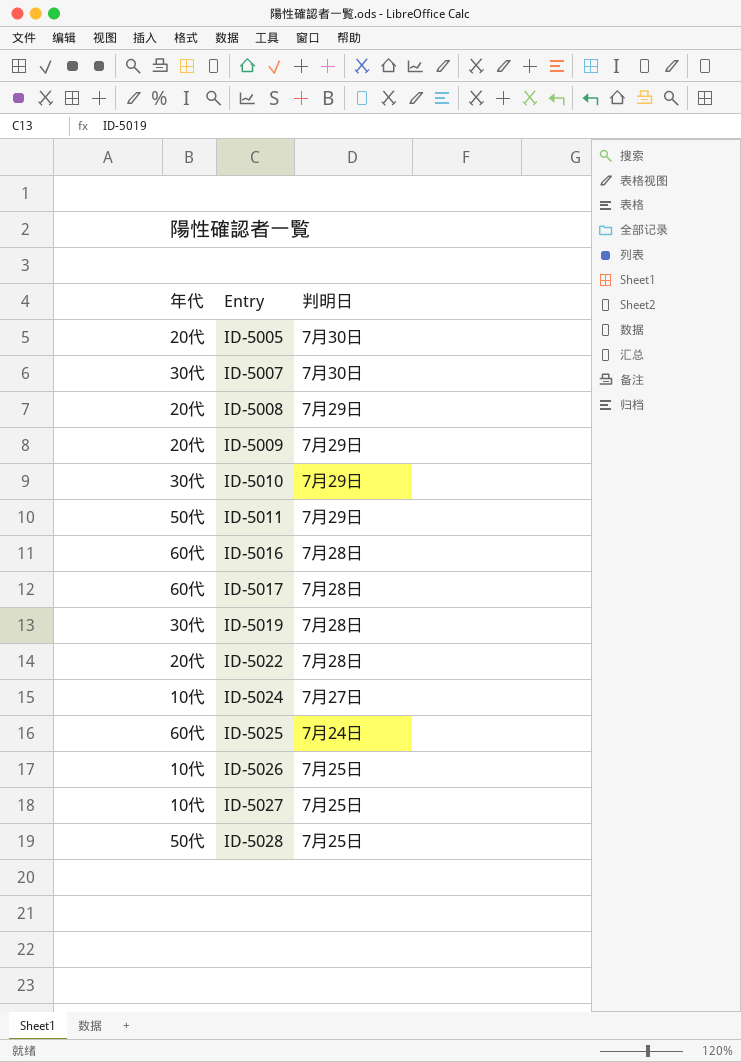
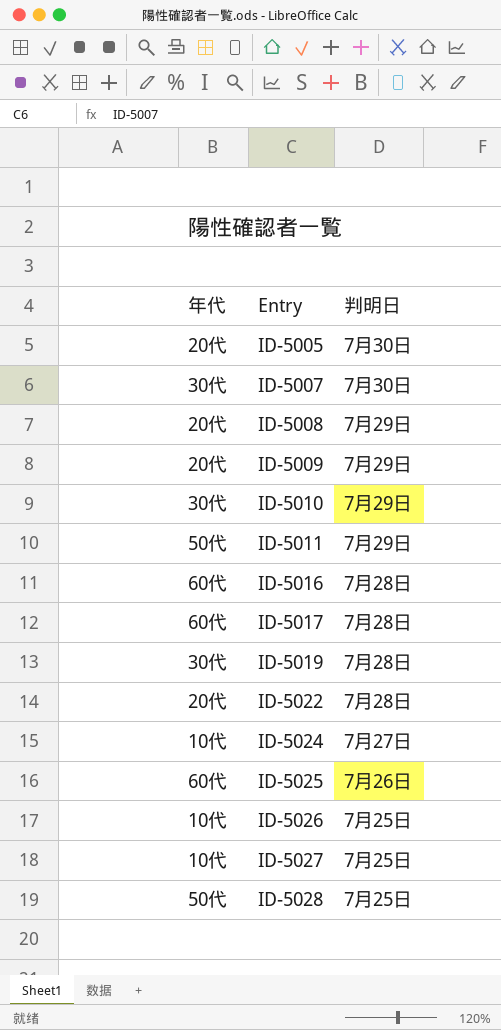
ID-5025 | 判明日: 7月24日 -> 7月26日

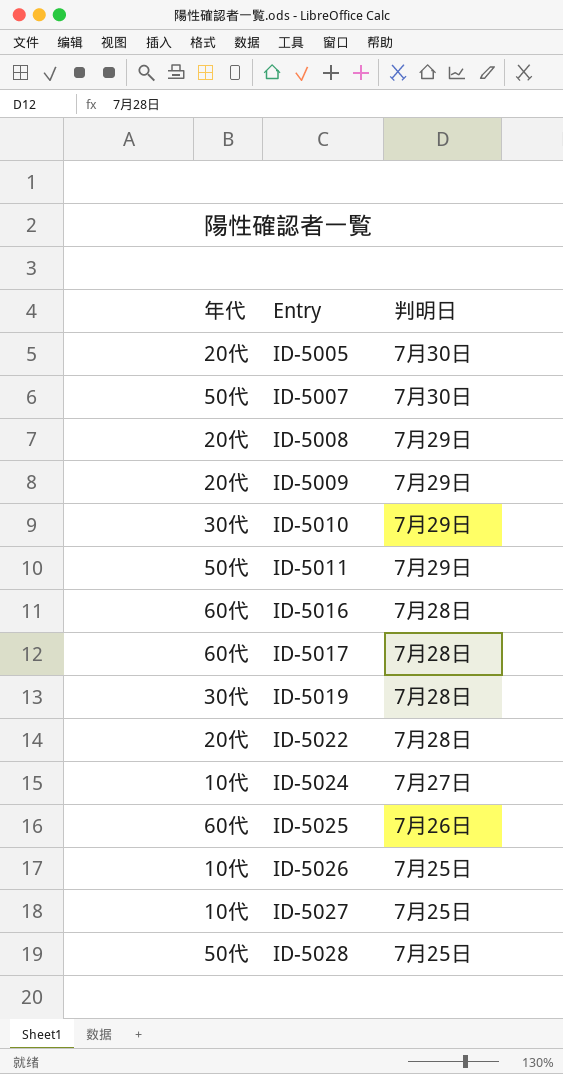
ID-5007 | 年代: 30代 -> 50代

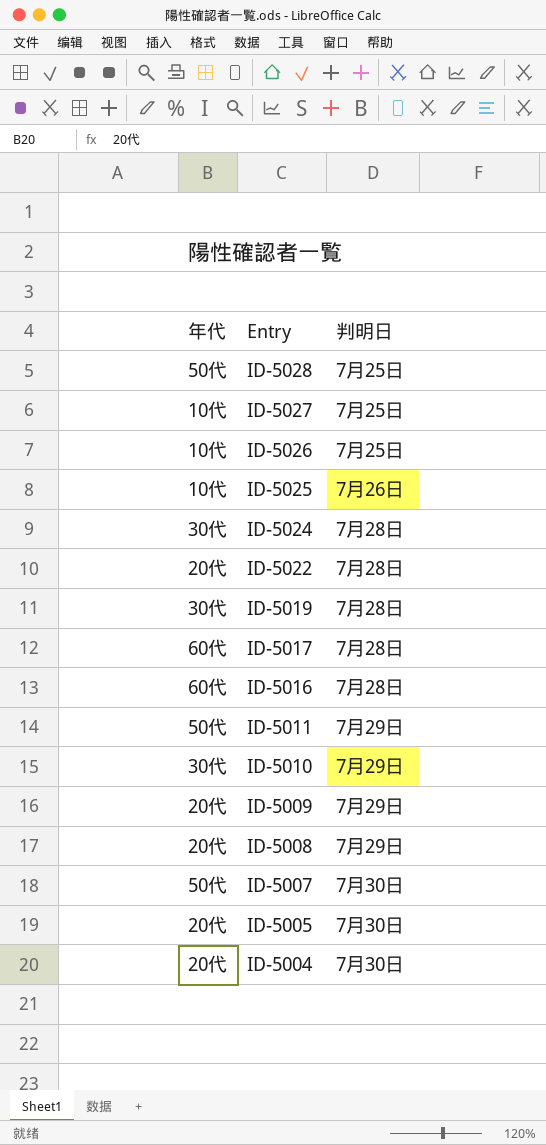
row order: Entry ascending -> Entry descending
ID-5025 | 年代: 60代 -> 10代
ID-5024 | 年代: 10代 -> 30代
ID-5024 | 判明日: 7月27日 -> 7月28日
row ID-5004: none -> 20代 | 7月30日

